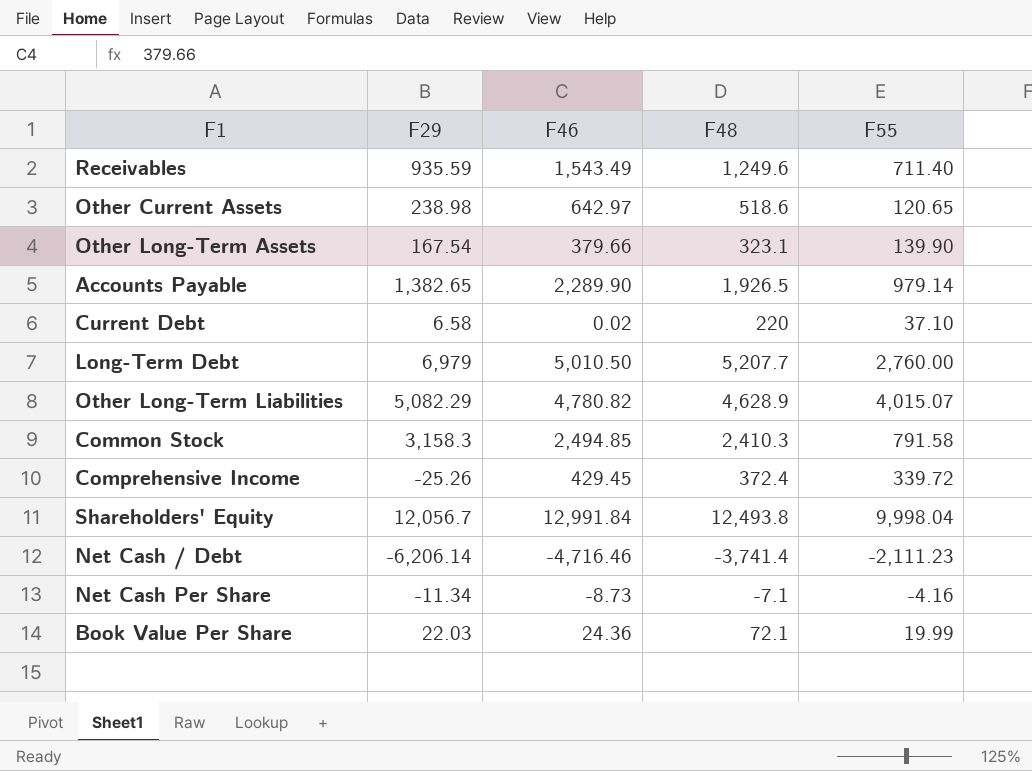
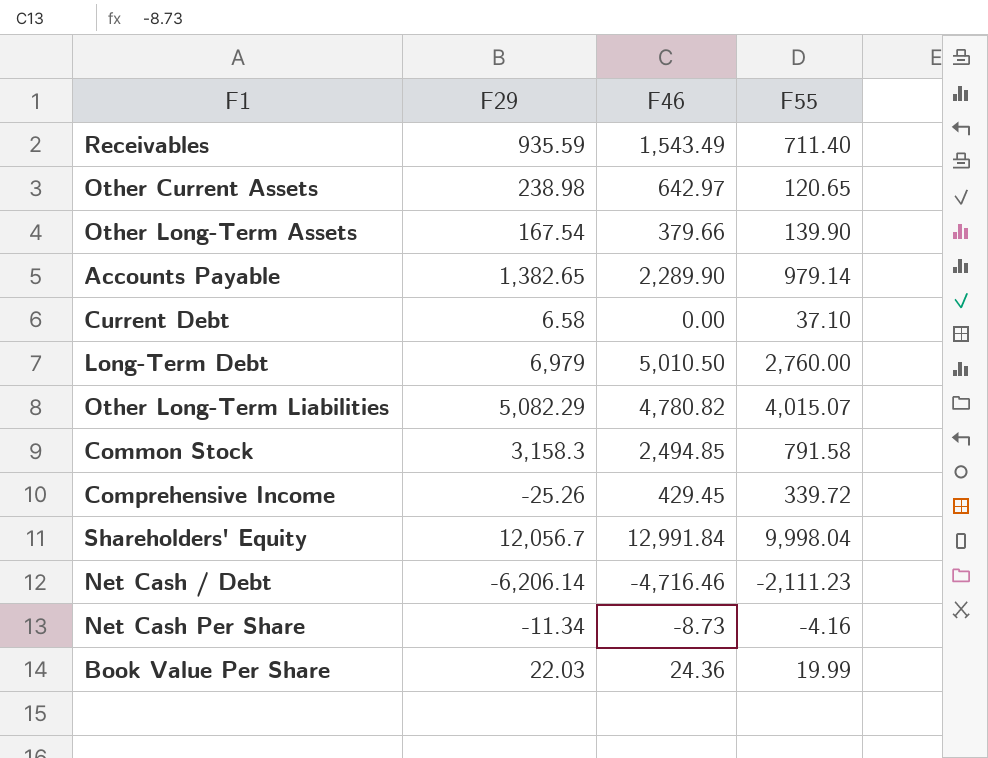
column F48 | position: 4 -> none
Current Debt | F46: 0.02 -> 0.00

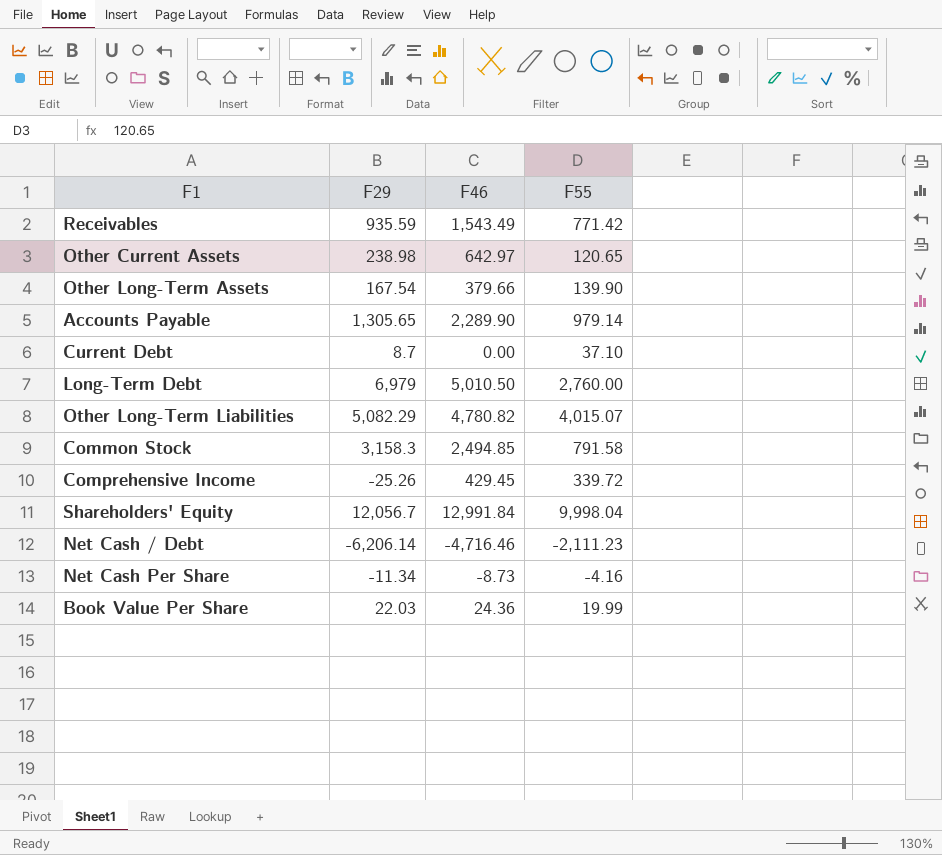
Receivables | F55: 711.40 -> 771.42
Accounts Payable | F29: 1,382.65 -> 1,305.65
Current Debt | F29: 6.58 -> 8.7

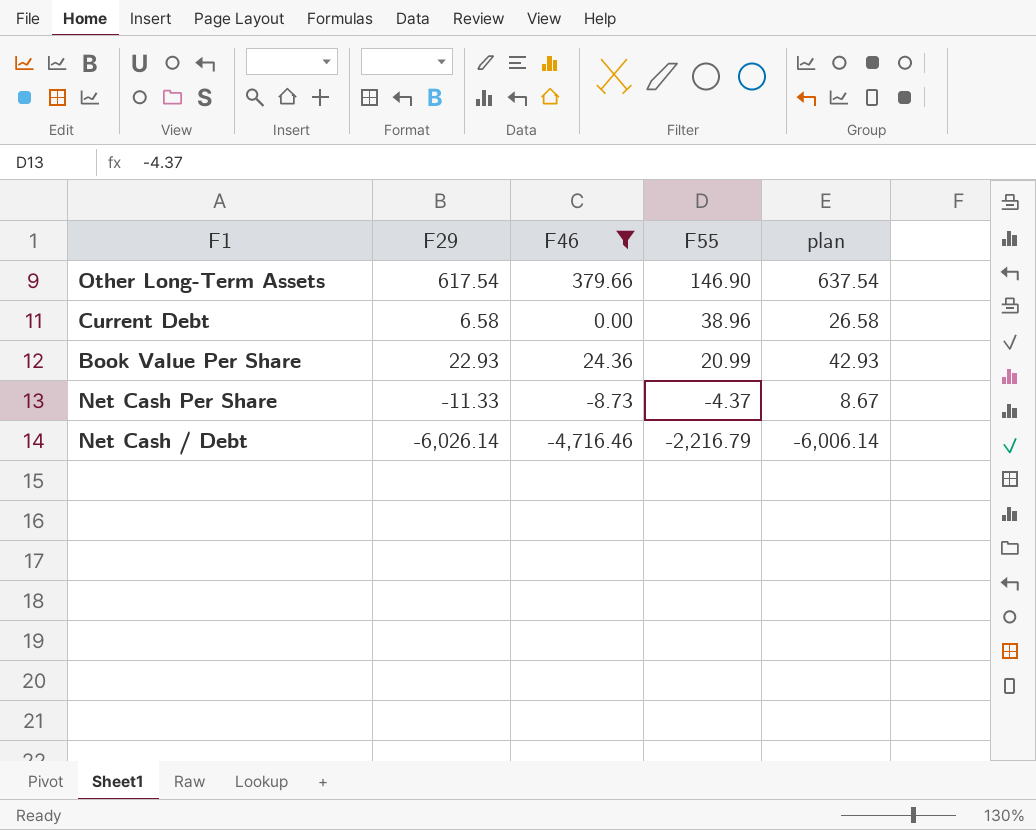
filter: none -> F46 <= 379.66
row order: none -> F55 descending
column plan | formula: none -> [F29] + 20
Other Long-Term Assets | F29: 167.54 -> 617.54
Other Long-Term Assets | F55: 139.90 -> 146.90
Current Debt | F29: 8.7 -> 6.58
Current Debt | F55: 37.10 -> 38.96
Book Value Per Share | F29: 22.03 -> 22.93
Book Value Per Share | F55: 19.99 -> 20.99
Net Cash Per Share | F29: -11.34 -> -11.33
Net Cash Per Share | F55: -4.16 -> -4.37
Net Cash / Debt | F29: -6,206.14 -> -6,026.14
Net Cash / Debt | F55: -2,111.23 -> -2,216.79

